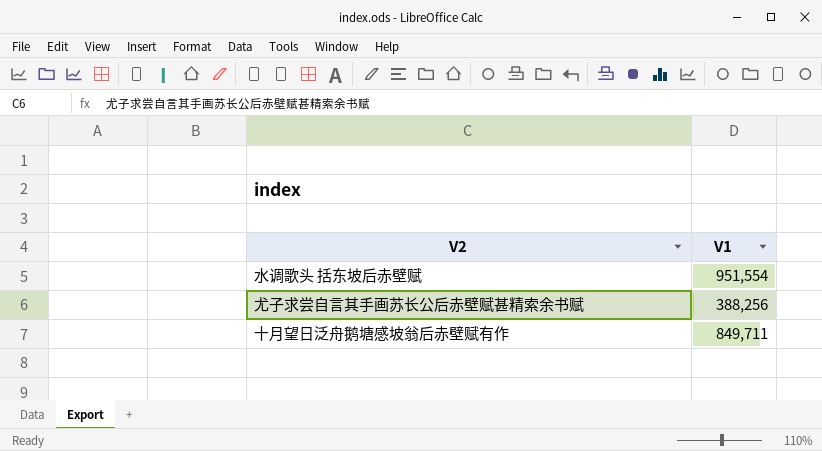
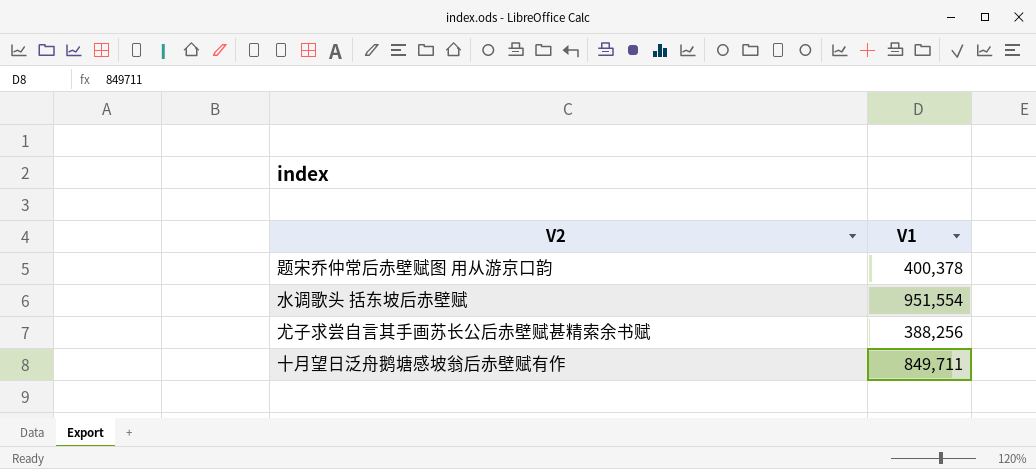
row 题宋乔仲常后赤壁赋图 用从游京口韵: none -> 400,378

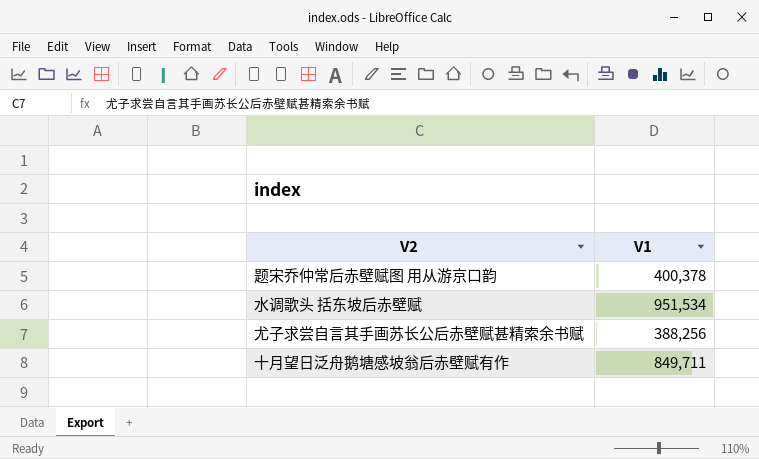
水调歌头 括东坡后赤壁赋 | V1: 951,554 -> 951,534

